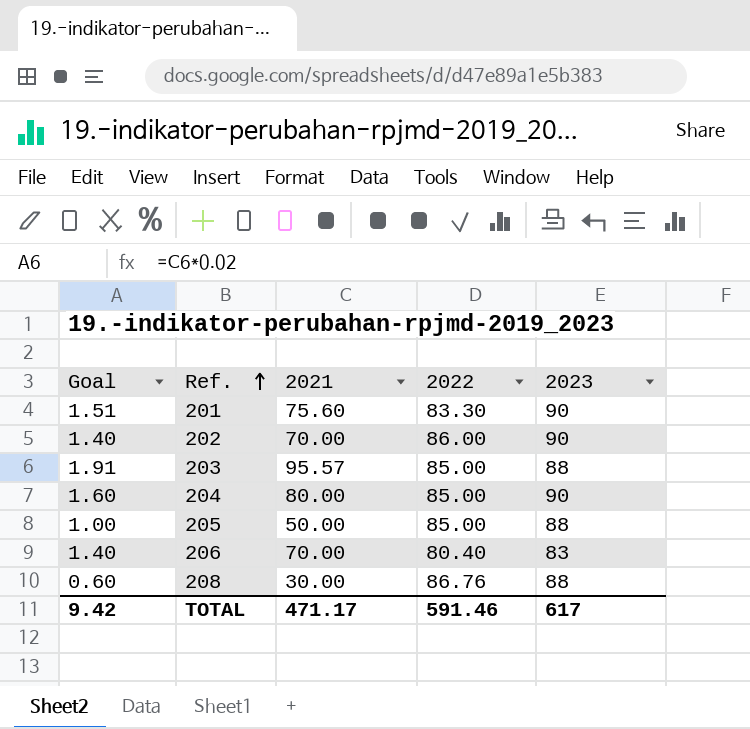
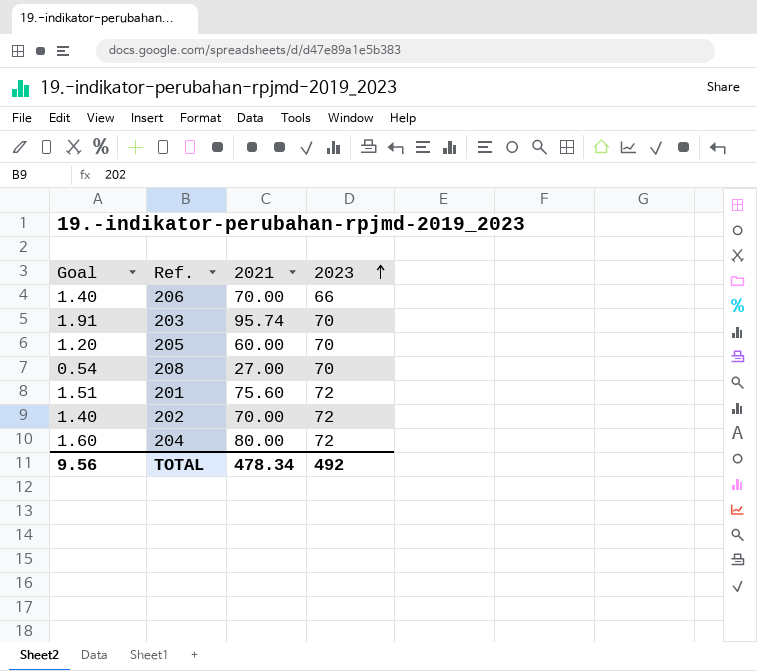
row order: Ref. ascending -> 2023 ascending
column 2022 | position: 4 -> none
206 | 2023: 83 -> 66
203 | 2021: 95.57 -> 95.74
203 | 2023: 88 -> 70
205 | Goal: 1.00 -> 1.20
205 | 2021: 50.00 -> 60.00
205 | 2023: 88 -> 70
208 | Goal: 0.60 -> 0.54
208 | 2021: 30.00 -> 27.00
208 | 2023: 88 -> 70
201 | 2023: 90 -> 72
202 | 2023: 90 -> 72
204 | 2023: 90 -> 72
TOTAL | Goal: 9.42 -> 9.56
TOTAL | 2021: 471.17 -> 478.34
TOTAL | 2023: 617 -> 492

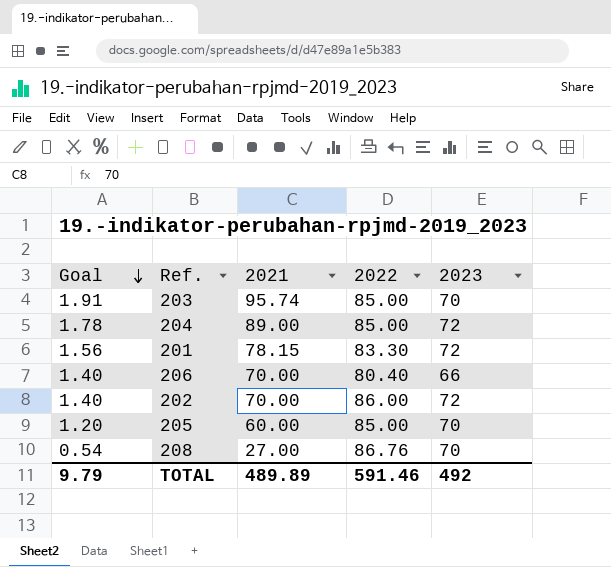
row order: 2023 ascending -> Goal descending
column 2022 | position: none -> 4
204 | Goal: 1.60 -> 1.78
204 | 2021: 80.00 -> 89.00
201 | Goal: 1.51 -> 1.56
201 | 2021: 75.60 -> 78.15
TOTAL | Goal: 9.56 -> 9.79
TOTAL | 2021: 478.34 -> 489.89

